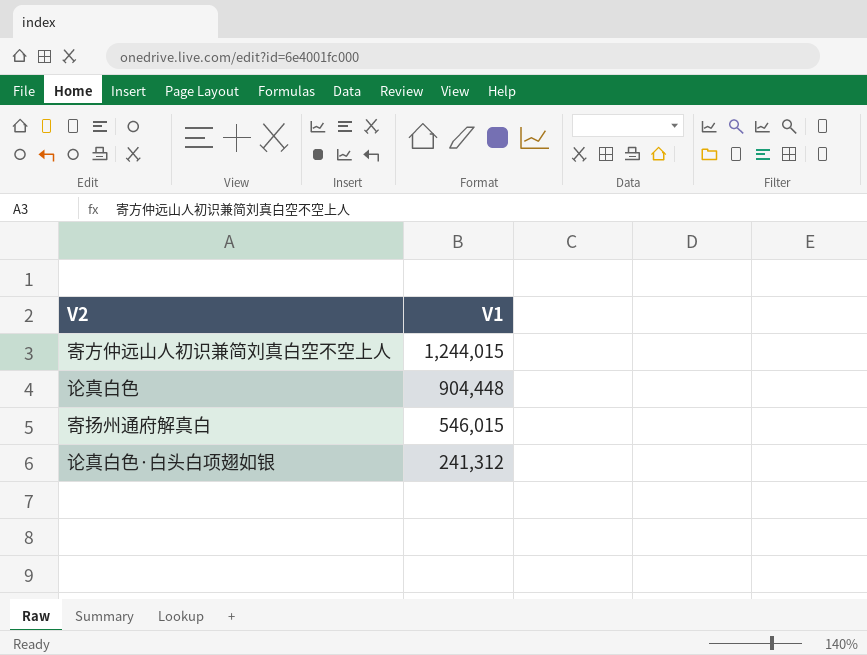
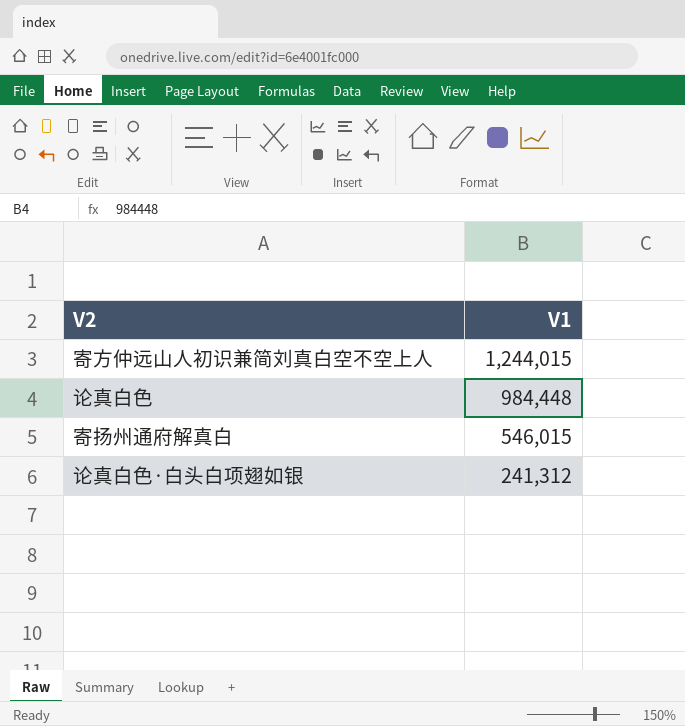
论真白色 | V1: 904,448 -> 984,448

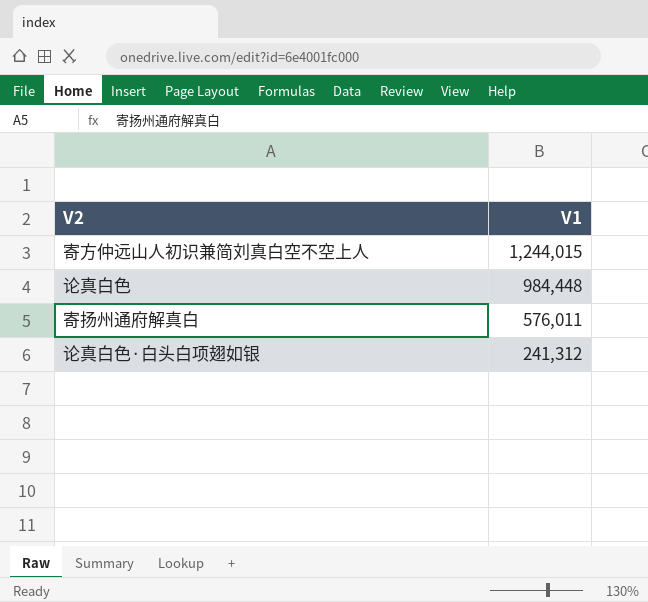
寄扬州通府解真白 | V1: 546,015 -> 576,011

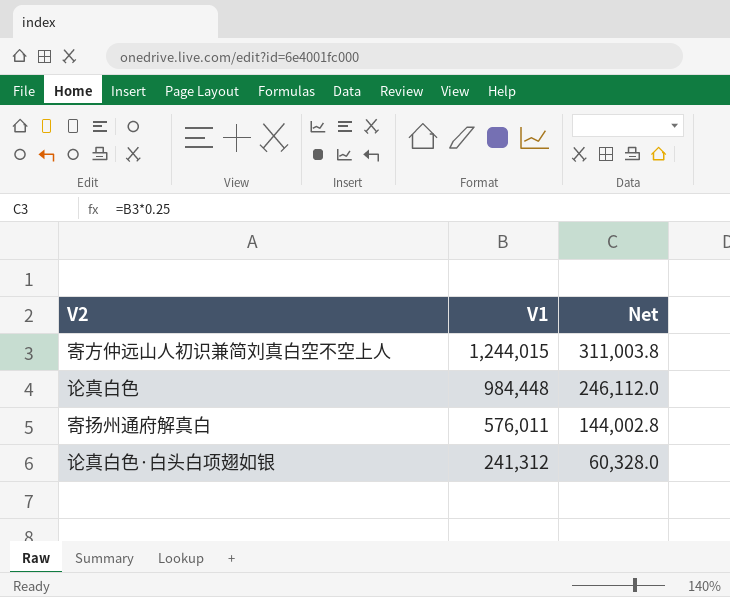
column Net | formula: none -> [V1] * 0.25

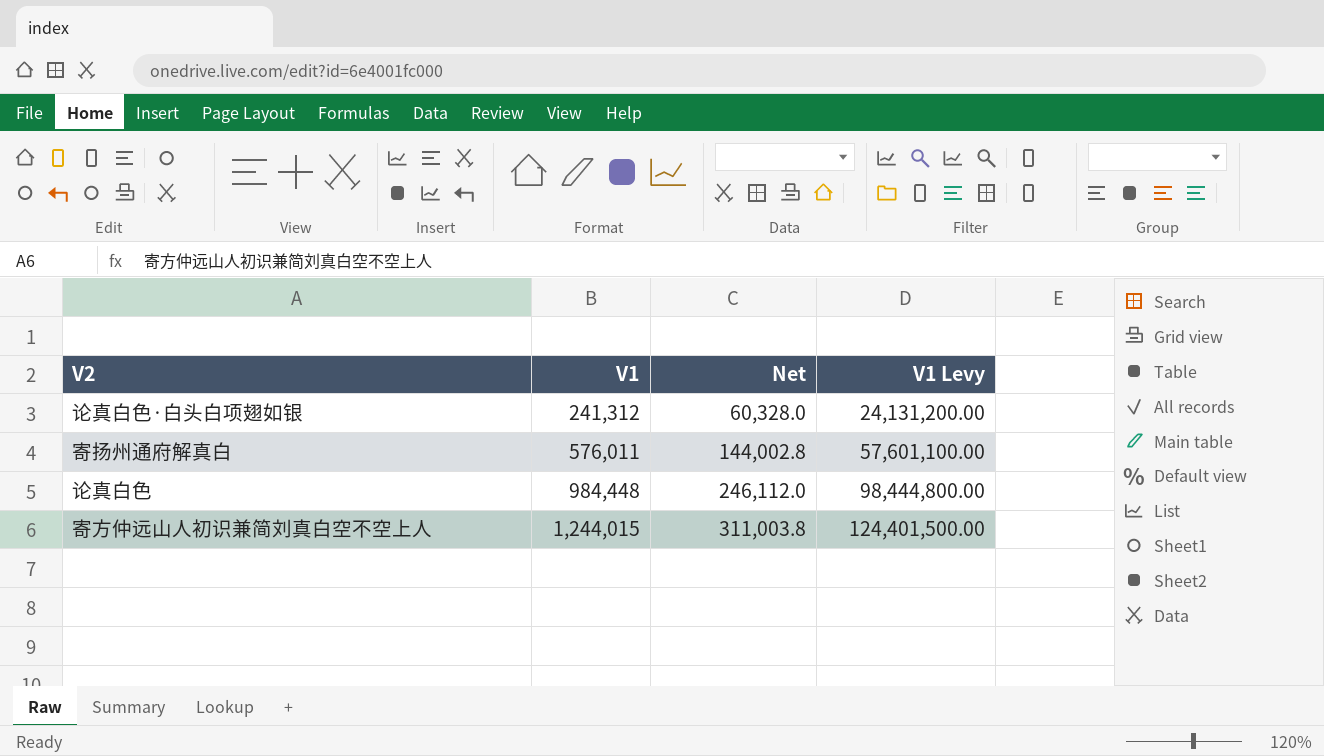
row order: V1 descending -> V1 ascending
column V1 Levy | formula: none -> [V1] * 100

